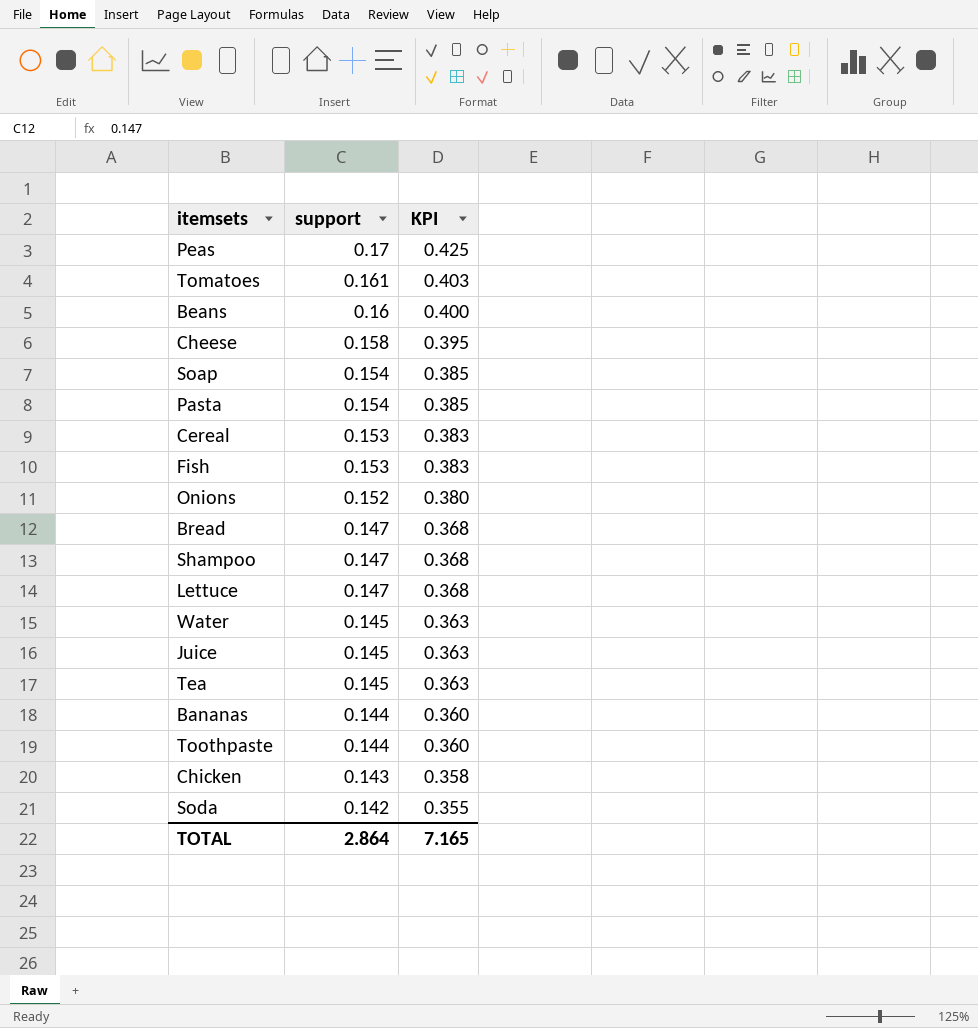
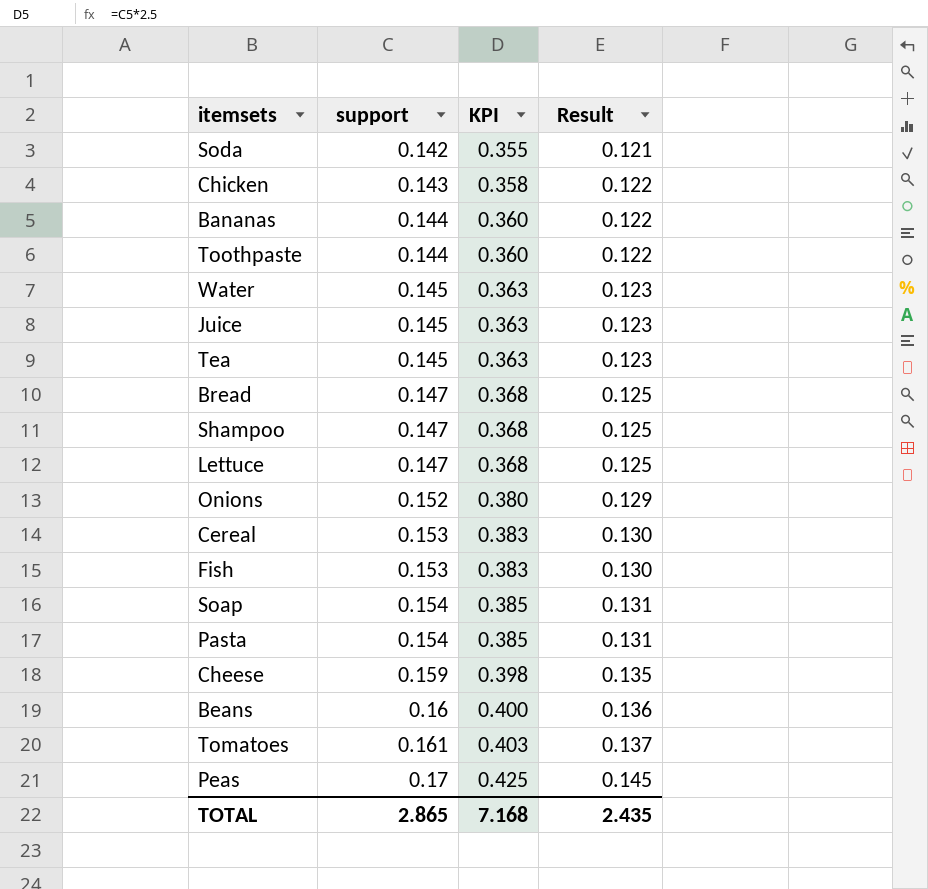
row order: support descending -> support ascending
column Result | formula: none -> [support] * 0.85
Cheese | support: 0.158 -> 0.159
Cheese | KPI: 0.395 -> 0.398
TOTAL | support: 2.864 -> 2.865
TOTAL | KPI: 7.165 -> 7.168

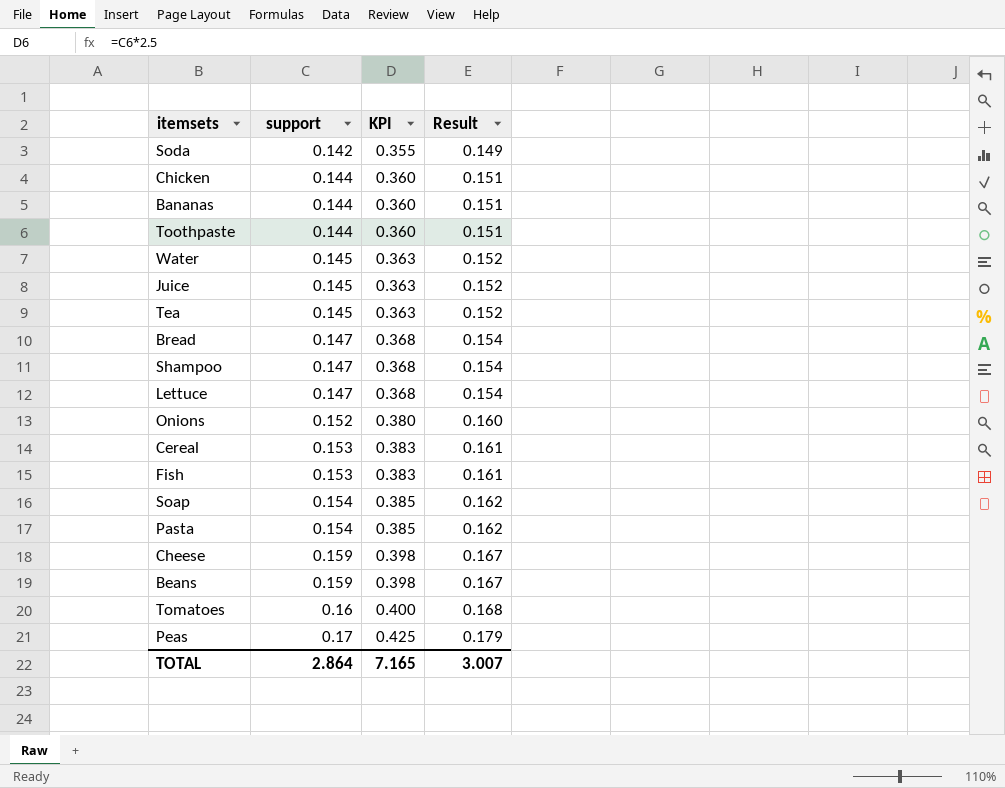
column Result | formula: [support] * 0.85 -> [support] * 1.05
Chicken | support: 0.143 -> 0.144
Chicken | KPI: 0.358 -> 0.360
Beans | support: 0.16 -> 0.159
Beans | KPI: 0.400 -> 0.398
Tomatoes | support: 0.161 -> 0.16
Tomatoes | KPI: 0.403 -> 0.400
TOTAL | support: 2.865 -> 2.864
TOTAL | KPI: 7.168 -> 7.165
TOTAL | Result: 2.435 -> 3.007

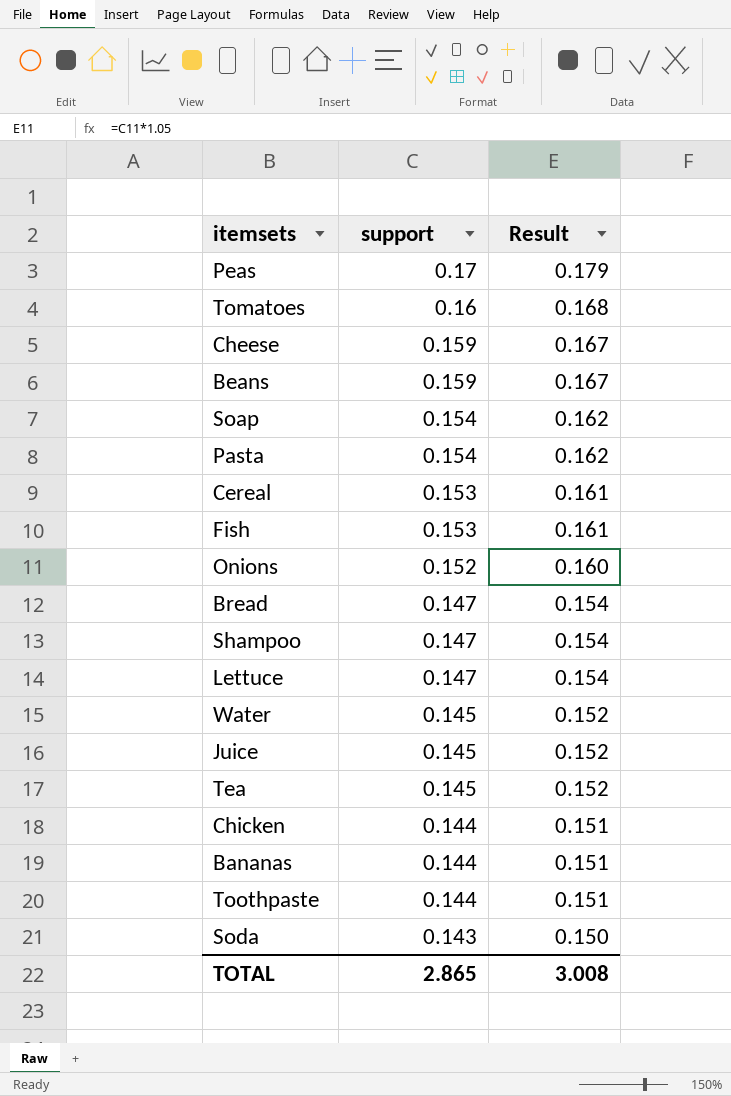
row order: support ascending -> support descending
column KPI | formula: [support] * 2.5 -> none
Soda | support: 0.142 -> 0.143
Soda | Result: 0.149 -> 0.150
TOTAL | support: 2.864 -> 2.865
TOTAL | Result: 3.007 -> 3.008

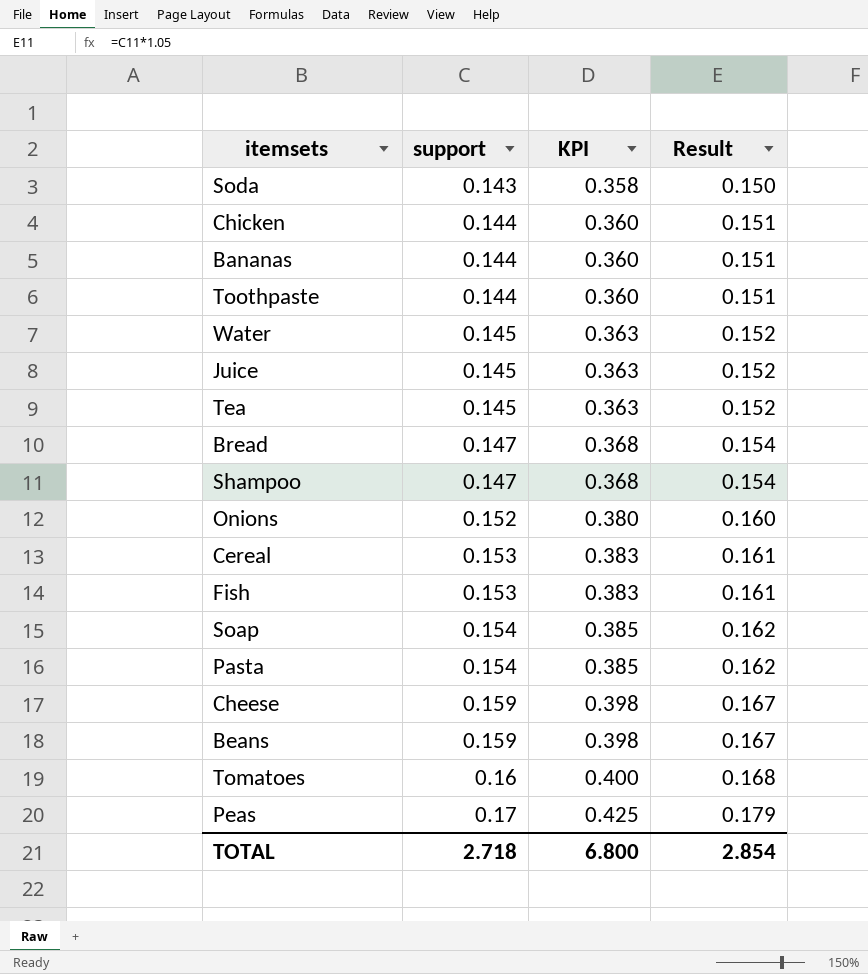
row order: support descending -> support ascending
column KPI | formula: none -> [support] * 2.5
row Lettuce: 0.147 | 0.154 -> none
TOTAL | support: 2.865 -> 2.718
TOTAL | Result: 3.008 -> 2.854

